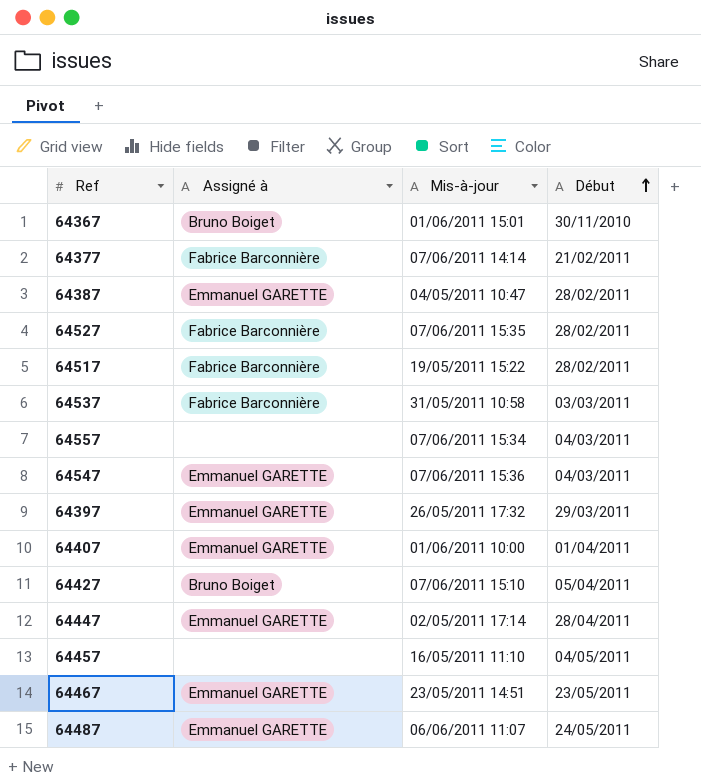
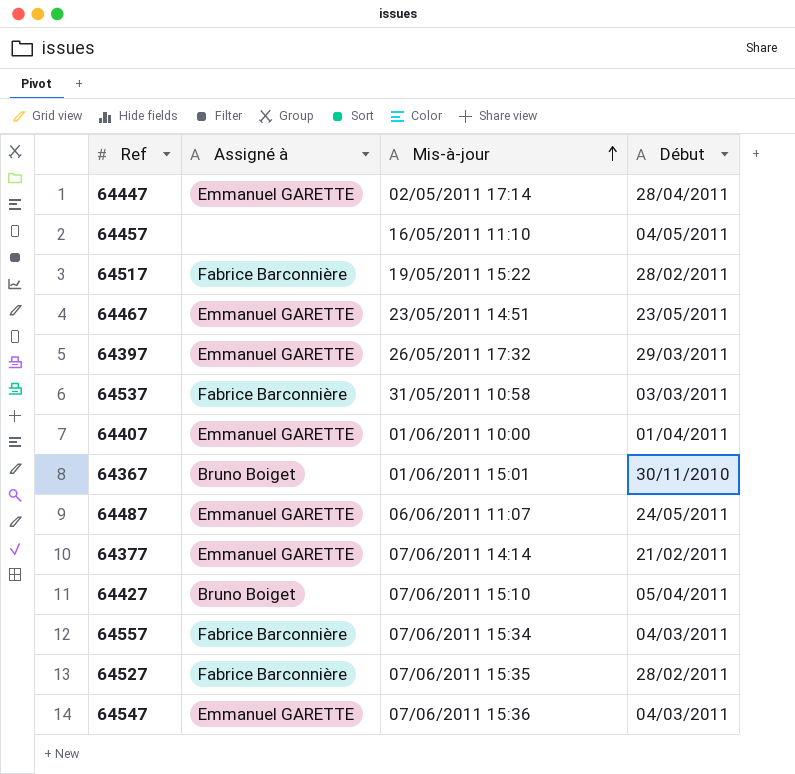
row order: Début ascending -> Mis-à-jour ascending
row 64387: Emmanuel GARETTE | 04/05/2011 10:47 | 28/02/2011 -> none
64377 | Assigné à: Fabrice Barconnière -> Emmanuel GARETTE
64557 | Assigné à: none -> Fabrice Barconnière

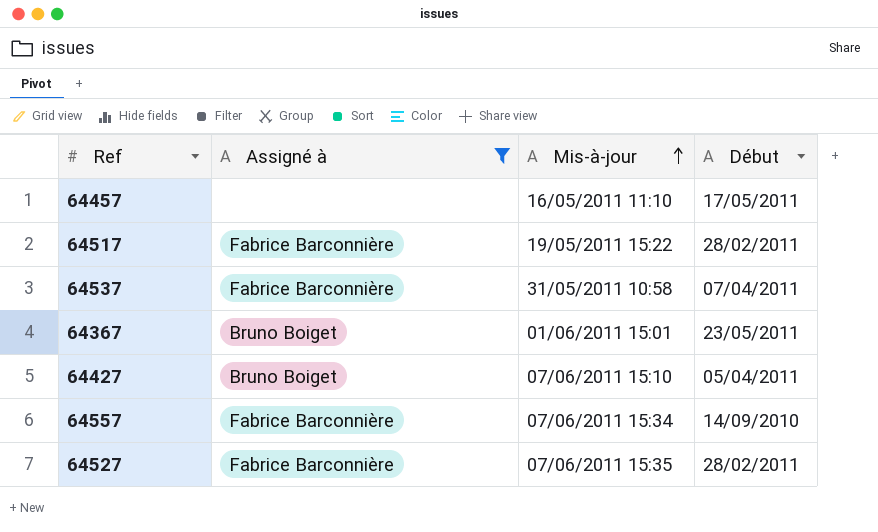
filter: none -> Assigné à != Emmanuel GARETTE
64457 | Début: 04/05/2011 -> 17/05/2011
64537 | Début: 03/03/2011 -> 07/04/2011
64367 | Début: 30/11/2010 -> 23/05/2011
64557 | Début: 04/03/2011 -> 14/09/2010

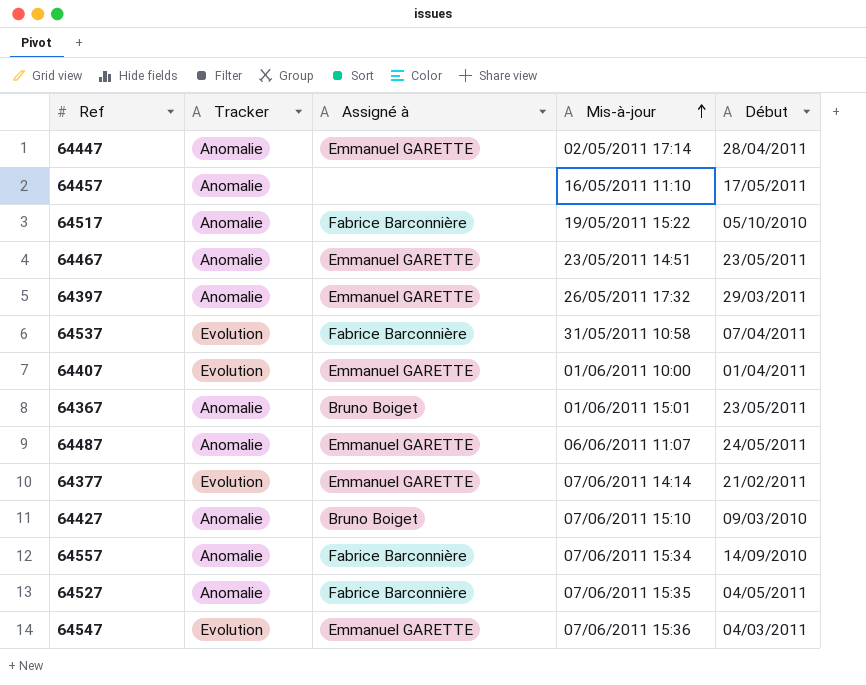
filter: Assigné à != Emmanuel GARETTE -> none
column Tracker | position: none -> 2
64517 | Début: 28/02/2011 -> 05/10/2010
64427 | Début: 05/04/2011 -> 09/03/2010
64527 | Début: 28/02/2011 -> 04/05/2011

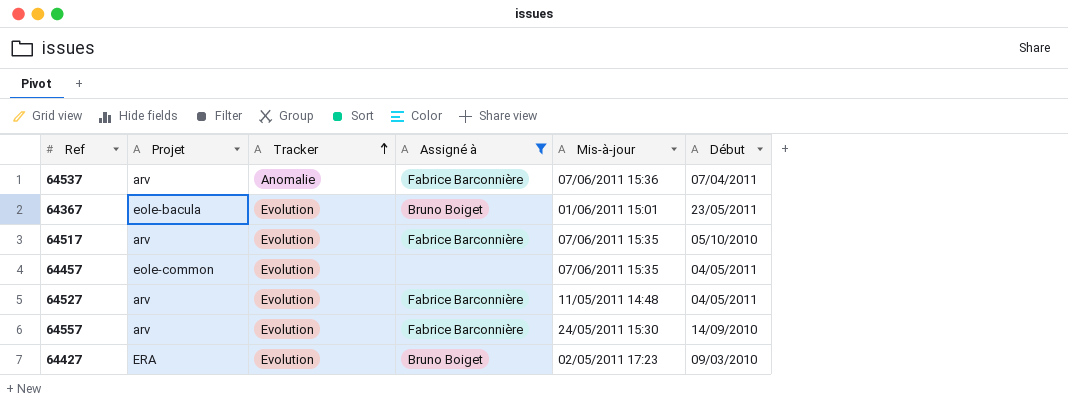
filter: none -> Assigné à != Emmanuel GARETTE
row order: Mis-à-jour ascending -> Tracker ascending
column Projet | position: none -> 2
64537 | Tracker: Evolution -> Anomalie
64537 | Mis-à-jour: 31/05/2011 10:58 -> 07/06/2011 15:36
64367 | Tracker: Anomalie -> Evolution
64517 | Tracker: Anomalie -> Evolution
64517 | Mis-à-jour: 19/05/2011 15:22 -> 07/06/2011 15:35
64457 | Tracker: Anomalie -> Evolution
64457 | Mis-à-jour: 16/05/2011 11:10 -> 07/06/2011 15:35
64457 | Début: 17/05/2011 -> 04/05/2011
64527 | Tracker: Anomalie -> Evolution
64527 | Mis-à-jour: 07/06/2011 15:35 -> 11/05/2011 14:48
64557 | Tracker: Anomalie -> Evolution
64557 | Mis-à-jour: 07/06/2011 15:34 -> 24/05/2011 15:30
64427 | Tracker: Anomalie -> Evolution
64427 | Mis-à-jour: 07/06/2011 15:10 -> 02/05/2011 17:23

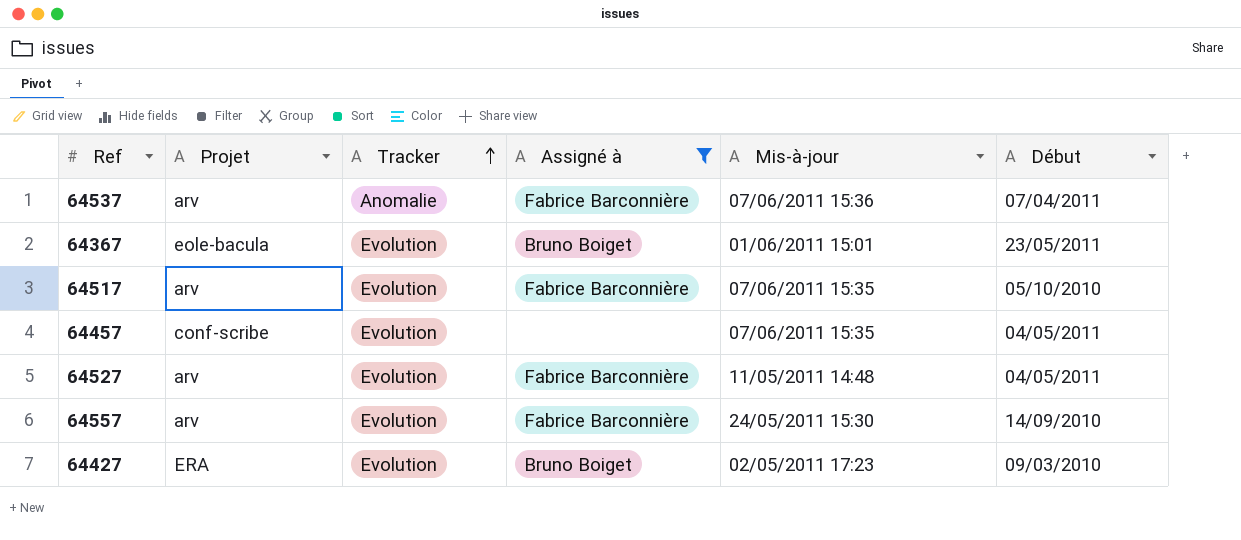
64457 | Projet: eole-common -> conf-scribe

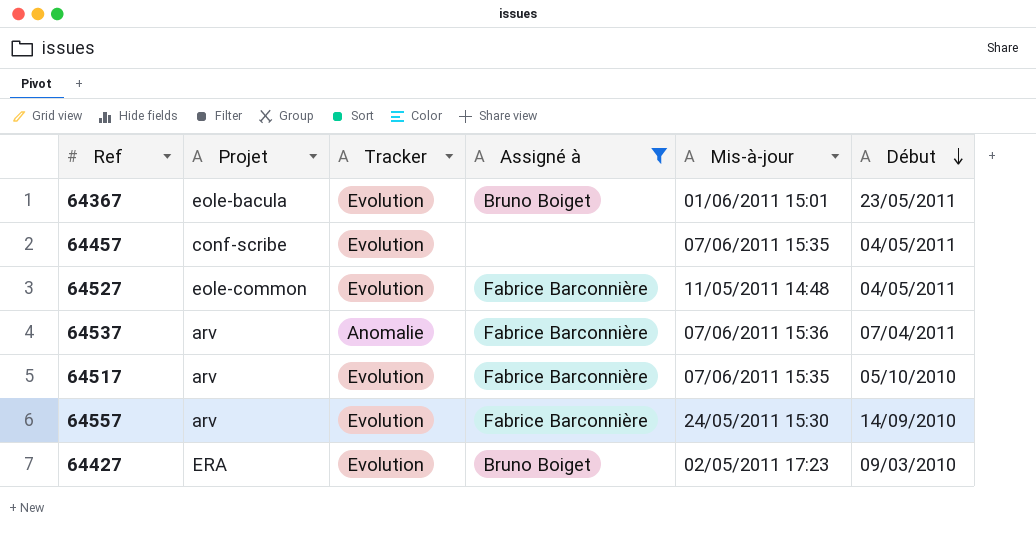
row order: Tracker ascending -> Début descending
64527 | Projet: arv -> eole-common

